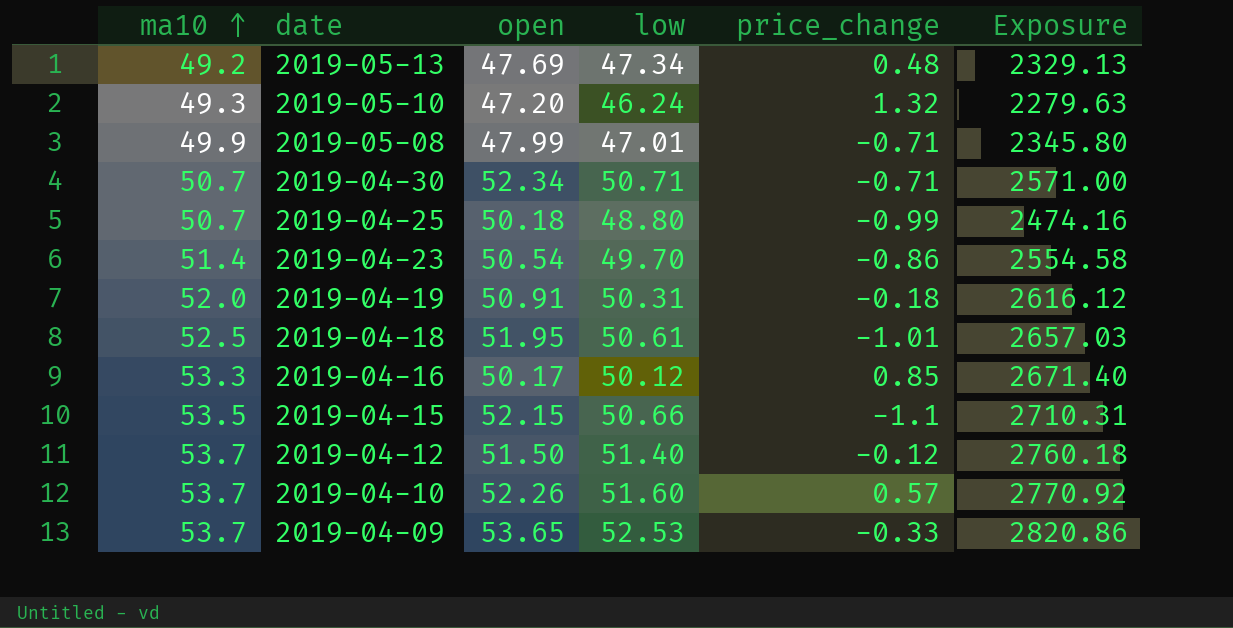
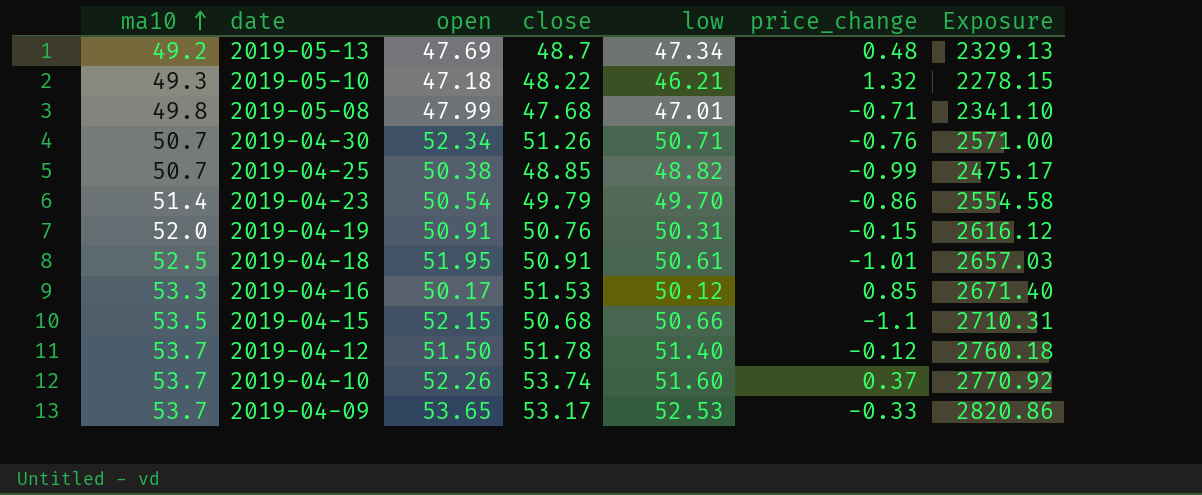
column close | position: none -> 4
2019-05-10 | open: 47.20 -> 47.18
2019-05-10 | low: 46.24 -> 46.21
2019-05-10 | Exposure: 2279.63 -> 2278.15
2019-05-08 | ma10: 49.9 -> 49.8
2019-05-08 | Exposure: 2345.80 -> 2341.10
2019-04-30 | price_change: -0.71 -> -0.76
2019-04-25 | open: 50.18 -> 50.38
2019-04-25 | low: 48.80 -> 48.82
2019-04-25 | Exposure: 2474.16 -> 2475.17
2019-04-19 | price_change: -0.18 -> -0.15
2019-04-10 | price_change: 0.57 -> 0.37

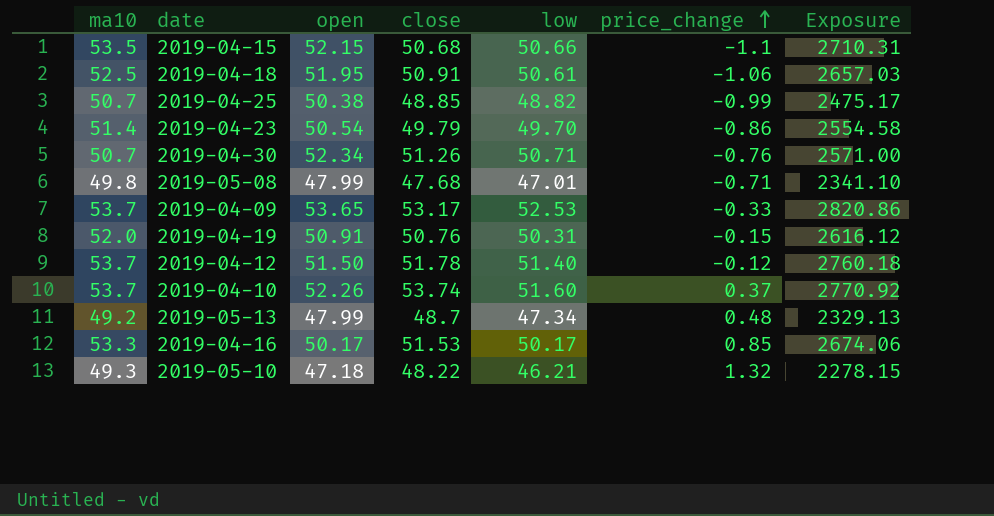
row order: ma10 ascending -> price_change ascending
2019-04-18 | price_change: -1.01 -> -1.06
2019-05-13 | open: 47.69 -> 47.99
2019-04-16 | low: 50.12 -> 50.17
2019-04-16 | Exposure: 2671.40 -> 2674.06

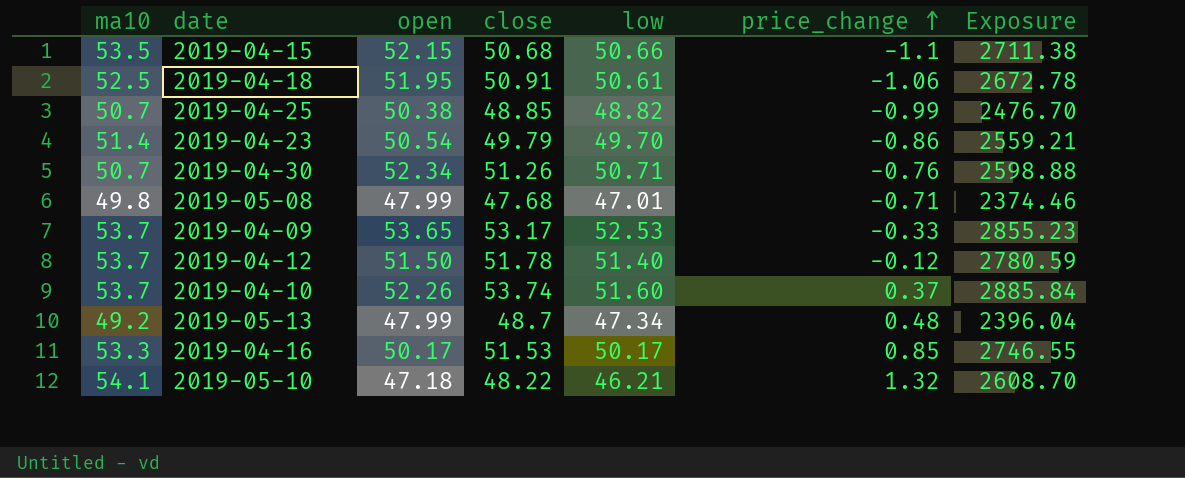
column Exposure | formula: [ma10] * [low] -> [ma10] * [close]
row 2019-04-19: 52.0 | 50.91 | 50.76 | 50.31 | -0.15 | 2616.12 -> none
2019-05-10 | ma10: 49.3 -> 54.1

